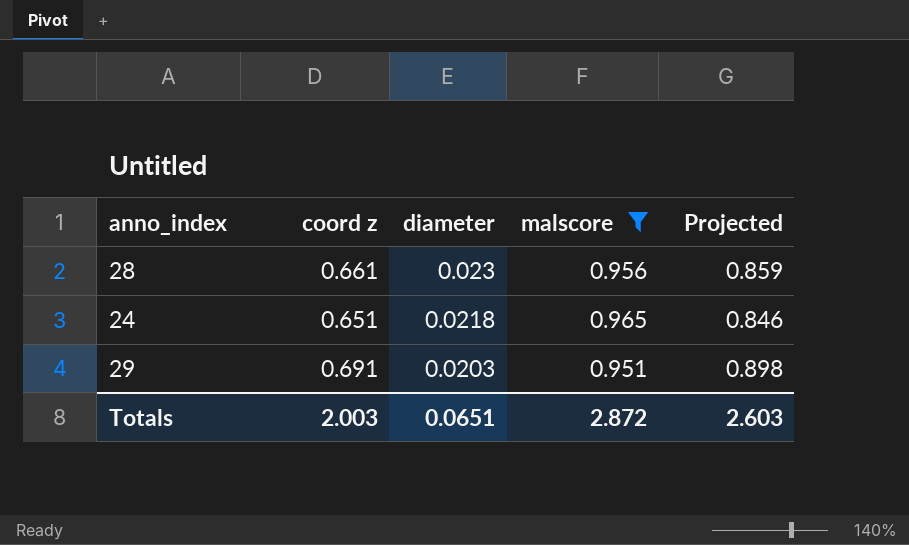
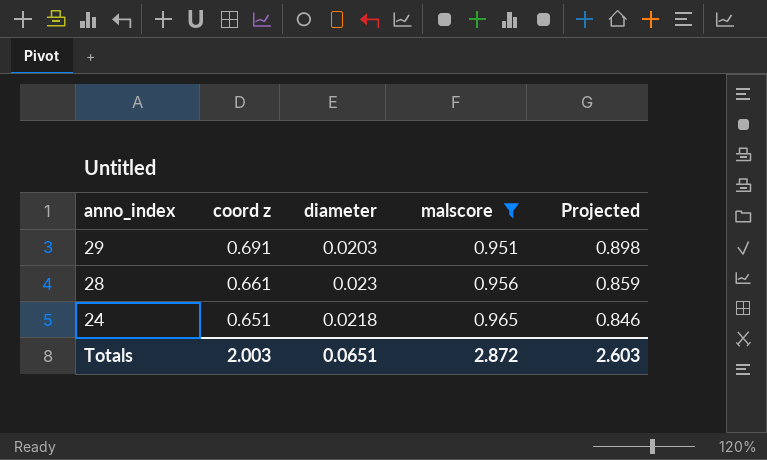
row order: diameter descending -> anno_index descending

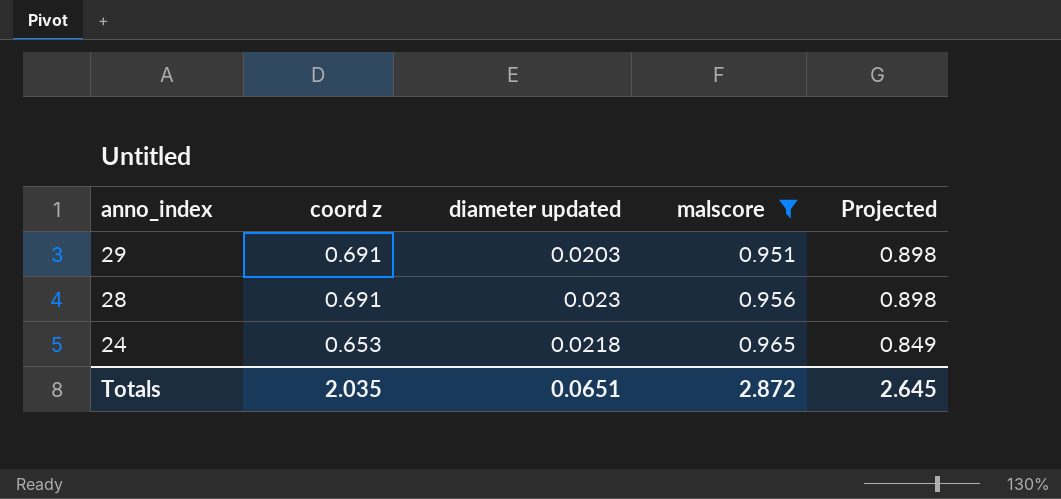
column name: diameter -> diameter updated
28 | coord z: 0.661 -> 0.691
28 | Projected: 0.859 -> 0.898
24 | coord z: 0.651 -> 0.653
24 | Projected: 0.846 -> 0.849
Totals | coord z: 2.003 -> 2.035
Totals | Projected: 2.603 -> 2.645

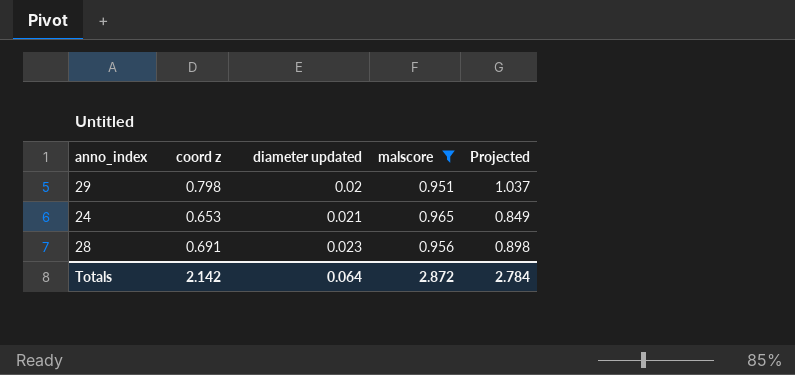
row order: anno_index descending -> diameter updated ascending
29 | coord z: 0.691 -> 0.798
29 | diameter updated: 0.0203 -> 0.02
29 | Projected: 0.898 -> 1.037
24 | diameter updated: 0.0218 -> 0.021
Totals | coord z: 2.035 -> 2.142
Totals | diameter updated: 0.0651 -> 0.064
Totals | Projected: 2.645 -> 2.784

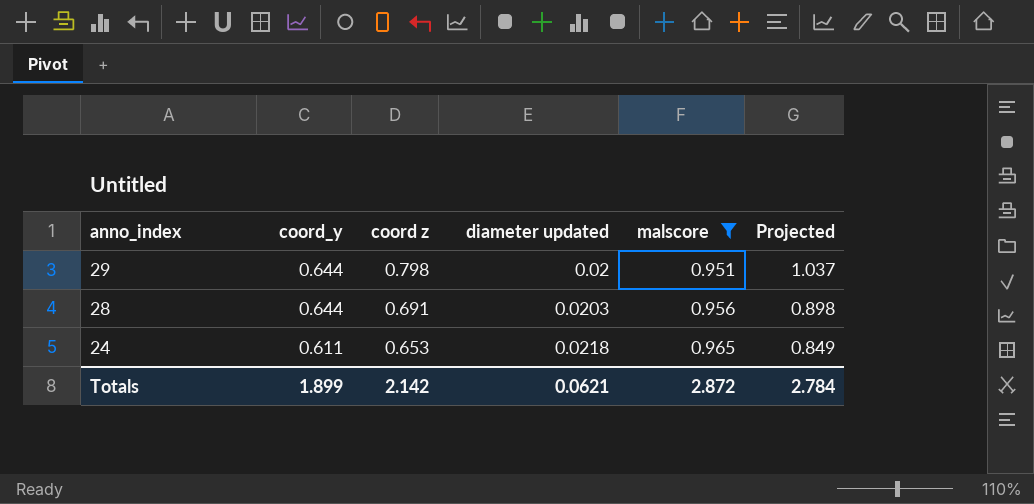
row order: diameter updated ascending -> anno_index descending
column coord_y | position: none -> 2
28 | diameter updated: 0.023 -> 0.0203
24 | diameter updated: 0.021 -> 0.0218
Totals | diameter updated: 0.064 -> 0.0621

